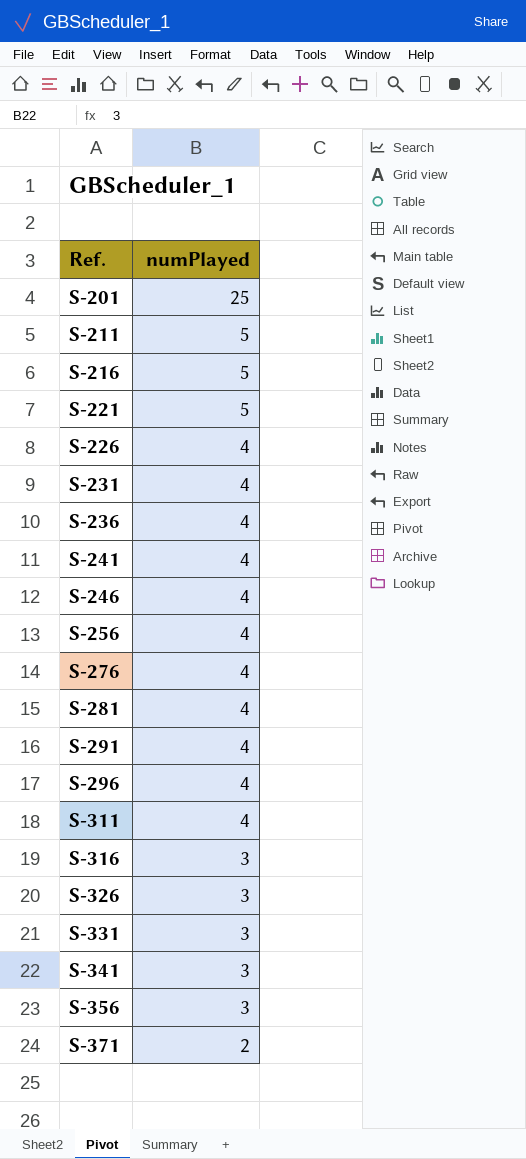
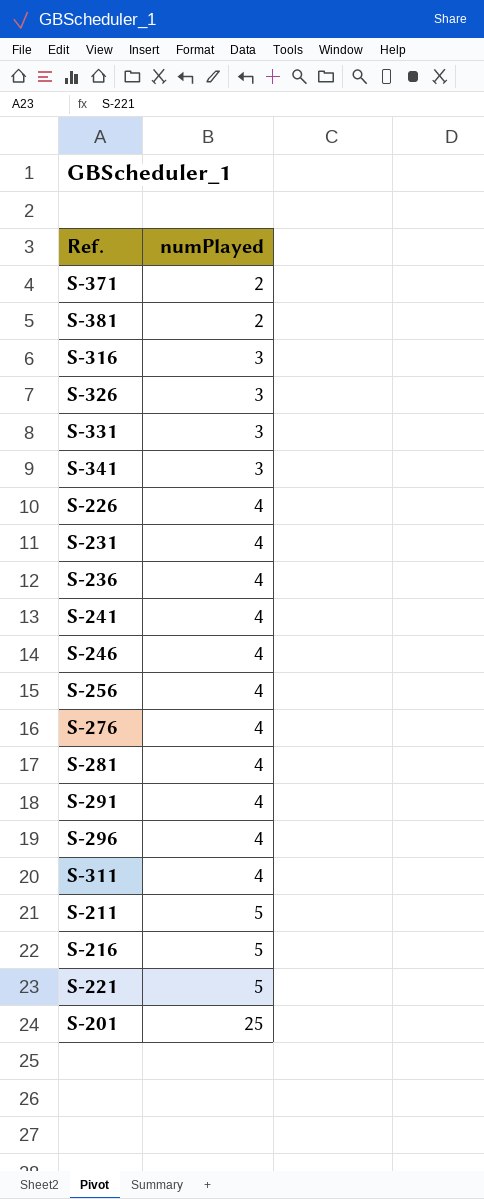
row order: Ref. ascending -> numPlayed ascending
row S-356: 3 -> none
row S-381: none -> 2

